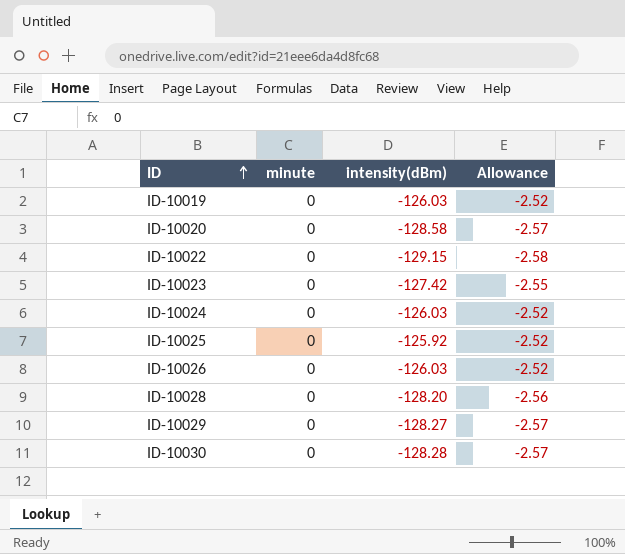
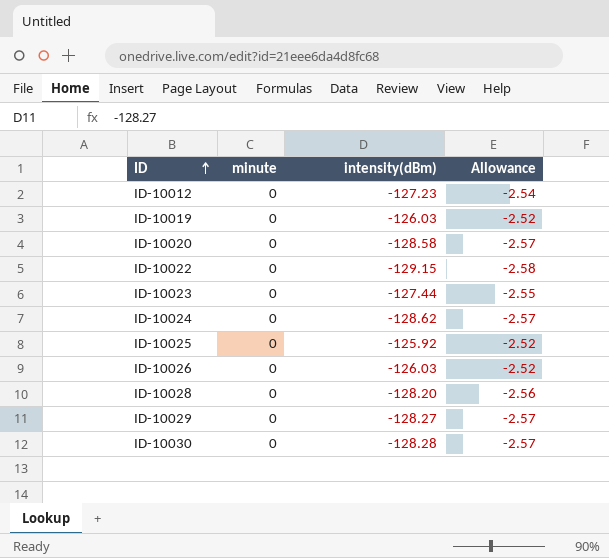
row ID-10012: none -> 0 | -127.23 | -2.54
ID-10023 | intensity(dBm): -127.42 -> -127.44
ID-10024 | intensity(dBm): -126.03 -> -128.62
ID-10024 | Allowance: -2.52 -> -2.57

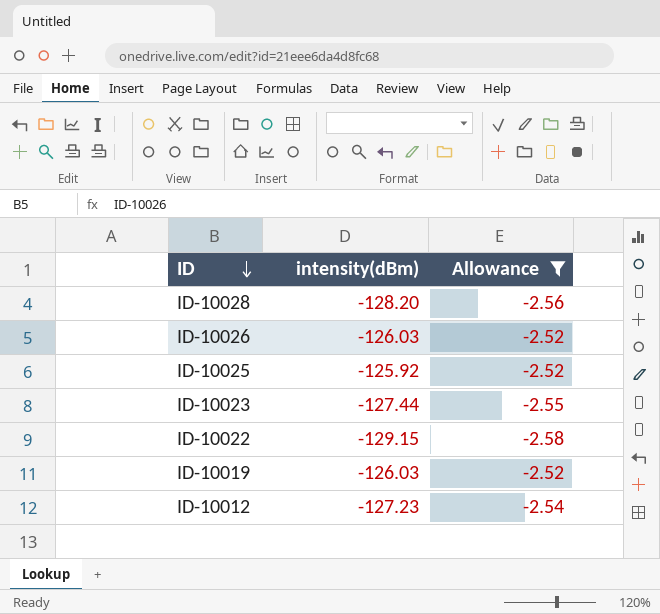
filter: none -> Allowance != -2.57
row order: ID ascending -> ID descending
column minute | position: 2 -> none

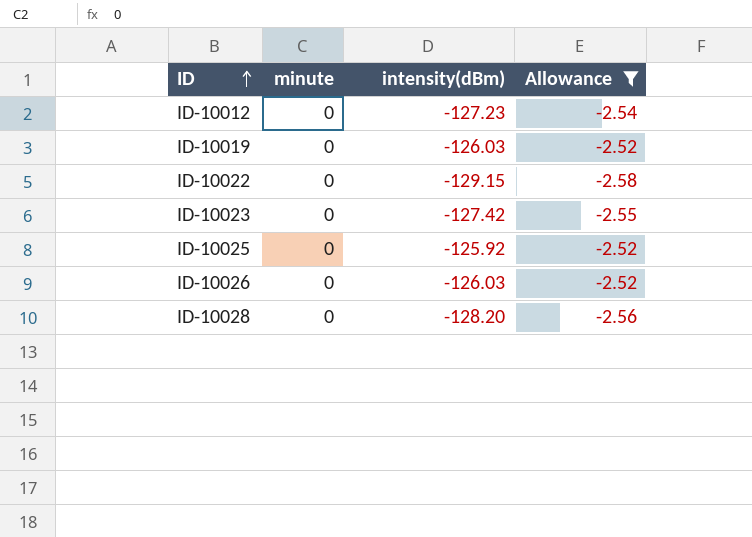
row order: ID descending -> ID ascending
column minute | position: none -> 2
ID-10023 | intensity(dBm): -127.44 -> -127.42

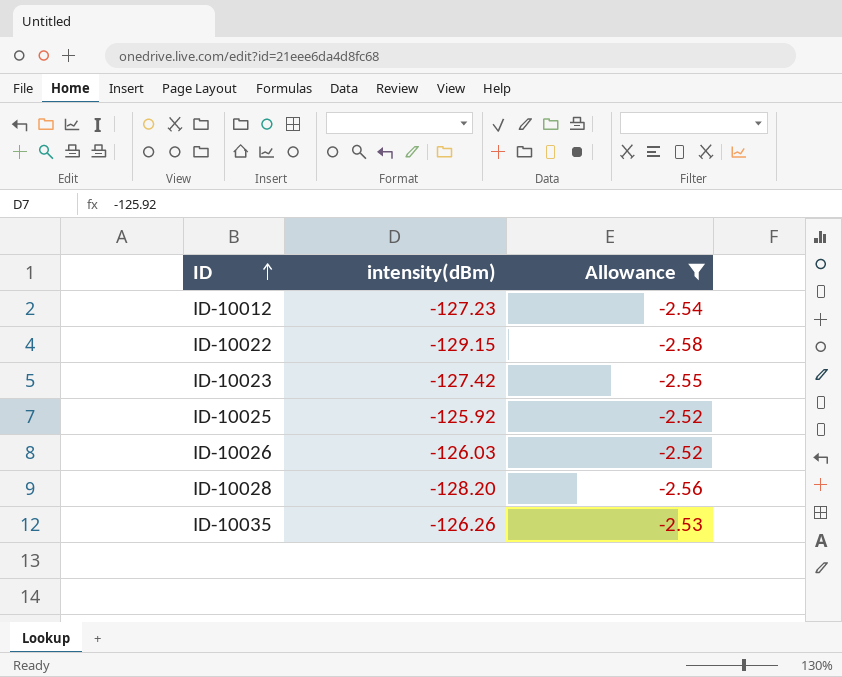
column minute | position: 2 -> none
row ID-10019: 0 | -126.03 | -2.52 -> none
row ID-10035: none -> -126.26 | -2.53

